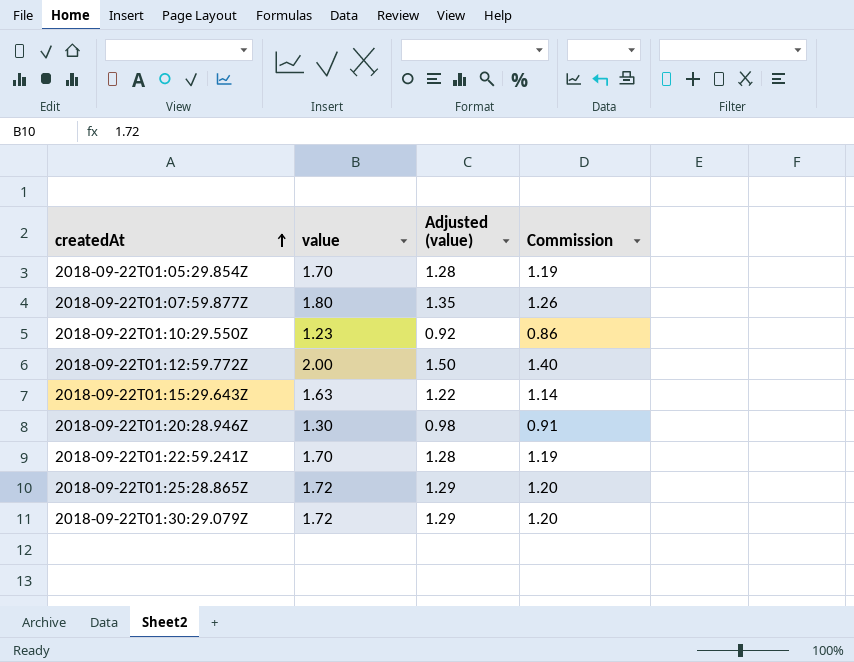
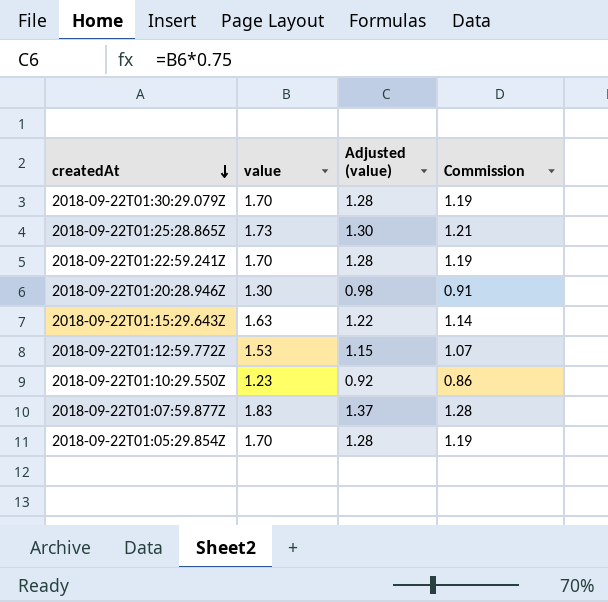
row order: createdAt ascending -> createdAt descending
2018-09-22T01:30:29.079Z | value: 1.72 -> 1.70
2018-09-22T01:30:29.079Z | Adjusted (value): 1.29 -> 1.28
2018-09-22T01:30:29.079Z | Commission: 1.20 -> 1.19
2018-09-22T01:25:28.865Z | value: 1.72 -> 1.73
2018-09-22T01:25:28.865Z | Adjusted (value): 1.29 -> 1.30
2018-09-22T01:25:28.865Z | Commission: 1.20 -> 1.21
2018-09-22T01:12:59.772Z | value: 2.00 -> 1.53
2018-09-22T01:12:59.772Z | Adjusted (value): 1.50 -> 1.15
2018-09-22T01:12:59.772Z | Commission: 1.40 -> 1.07
2018-09-22T01:07:59.877Z | value: 1.80 -> 1.83
2018-09-22T01:07:59.877Z | Adjusted (value): 1.35 -> 1.37
2018-09-22T01:07:59.877Z | Commission: 1.26 -> 1.28

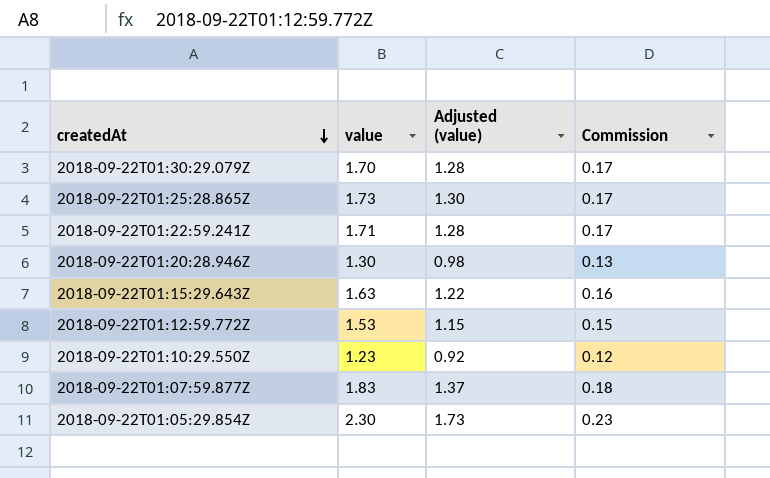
column Commission | formula: [value] * 0.7 -> [value] * 0.1
2018-09-22T01:22:59.241Z | value: 1.70 -> 1.71
2018-09-22T01:05:29.854Z | value: 1.70 -> 2.30
2018-09-22T01:05:29.854Z | Adjusted (value): 1.28 -> 1.73

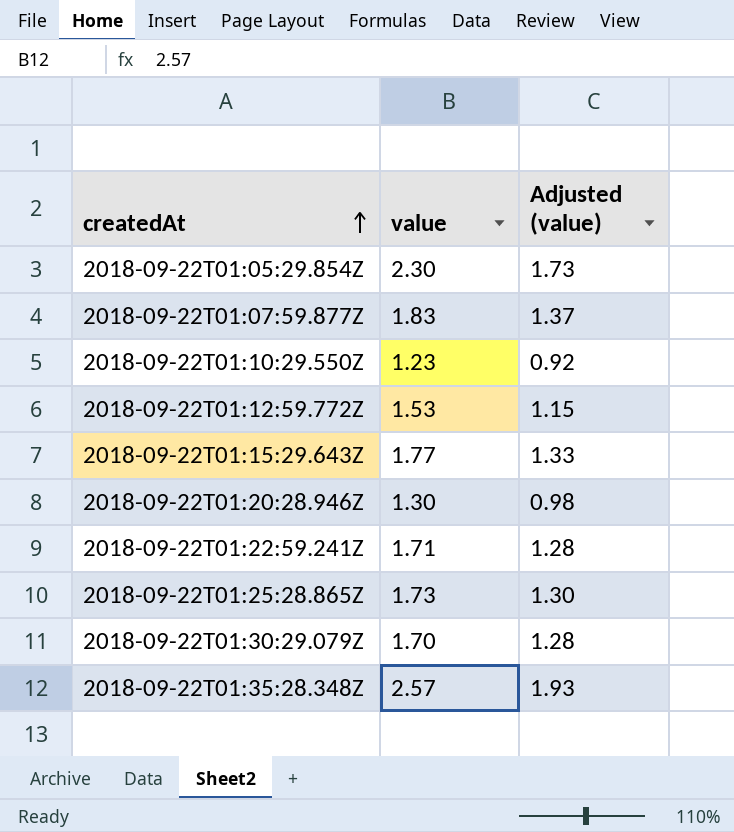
row order: createdAt descending -> createdAt ascending
column Commission | formula: [value] * 0.1 -> none
2018-09-22T01:15:29.643Z | value: 1.63 -> 1.77
2018-09-22T01:15:29.643Z | Adjusted (value): 1.22 -> 1.33
row 2018-09-22T01:35:28.348Z: none -> 2.57 | 1.93

